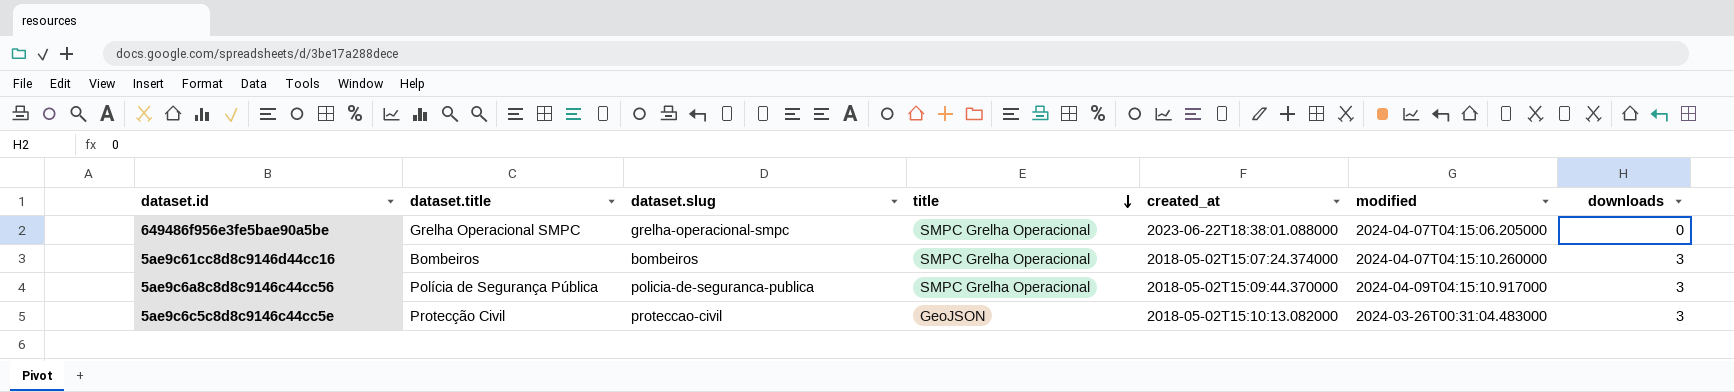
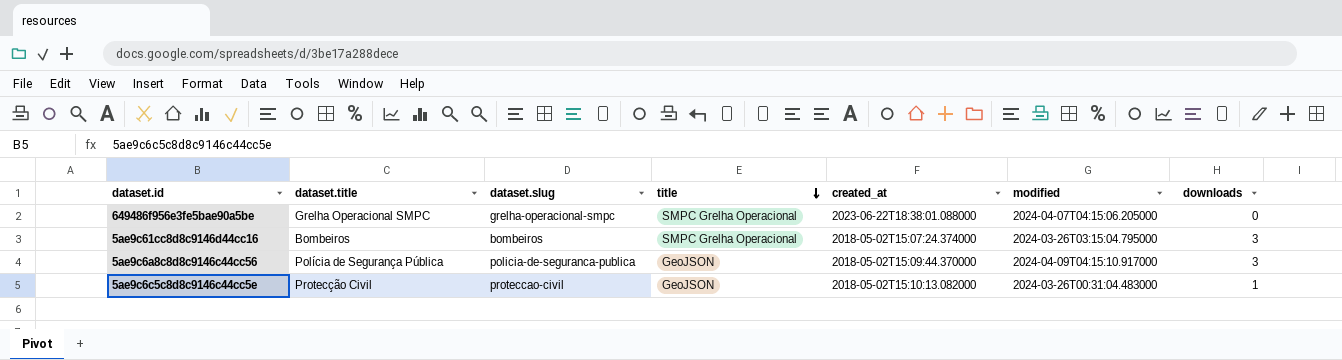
5ae9c61cc8d8c9146d44cc16 | modified: 2024-04-07T04:15:10.260000 -> 2024-03-26T03:15:04.795000
5ae9c6a8c8d8c9146c44cc56 | title: SMPC Grelha Operacional -> GeoJSON
5ae9c6c5c8d8c9146c44cc5e | downloads: 3 -> 1

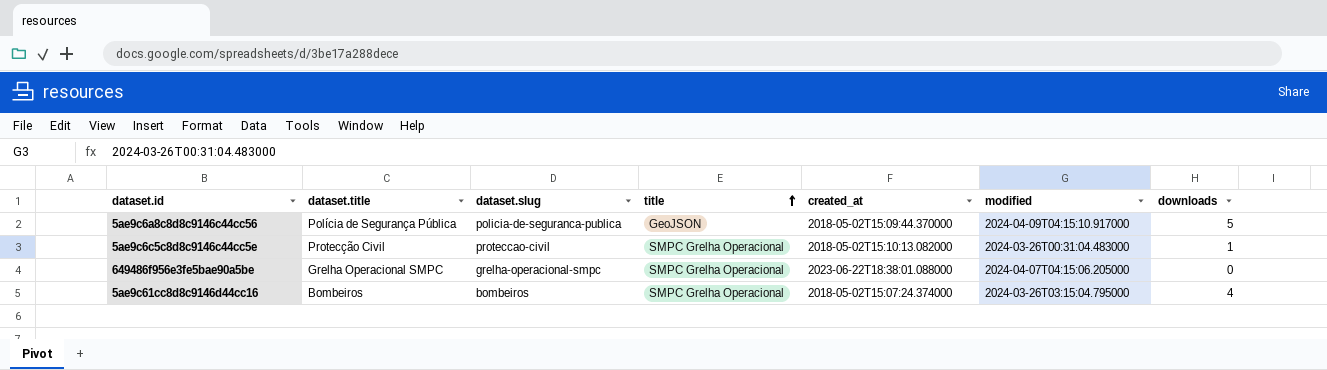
row order: title descending -> title ascending
5ae9c6a8c8d8c9146c44cc56 | downloads: 3 -> 5
5ae9c6c5c8d8c9146c44cc5e | title: GeoJSON -> SMPC Grelha Operacional
5ae9c61cc8d8c9146d44cc16 | downloads: 3 -> 4

